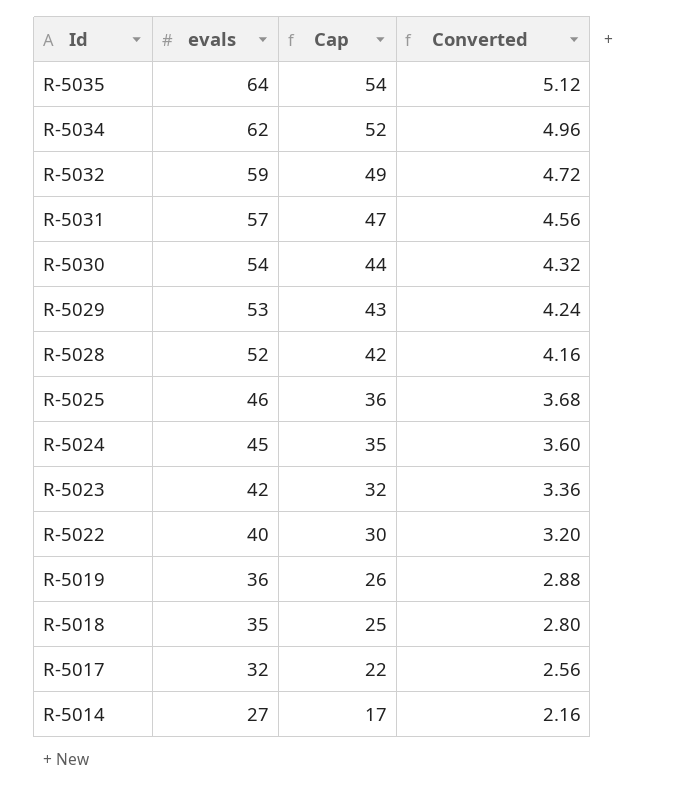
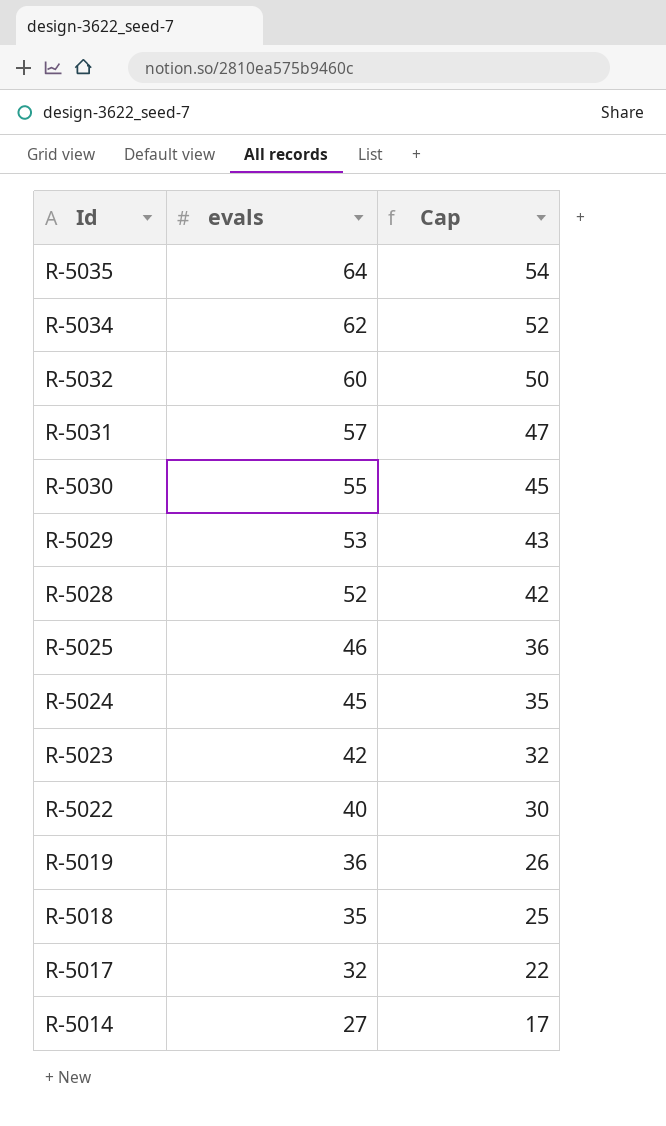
column Converted | formula: [evals] * 0.08 -> none
R-5032 | evals: 59 -> 60
R-5032 | Cap: 49 -> 50
R-5030 | evals: 54 -> 55
R-5030 | Cap: 44 -> 45

